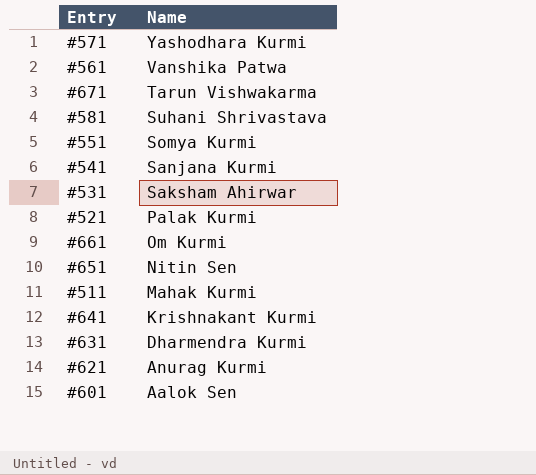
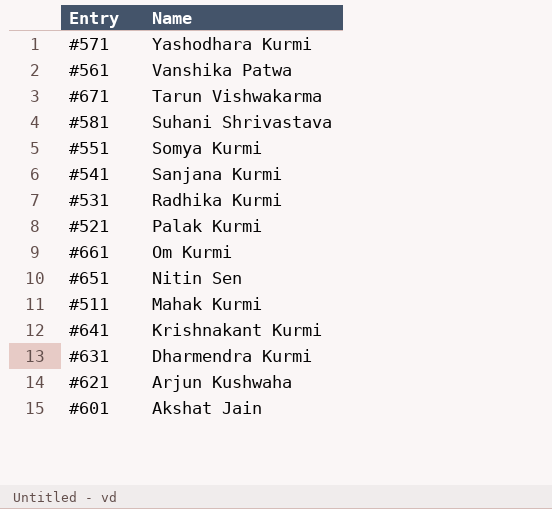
#531 | Name: Saksham Ahirwar -> Radhika Kurmi
#621 | Name: Anurag Kurmi -> Arjun Kushwaha
#601 | Name: Aalok Sen -> Akshat Jain

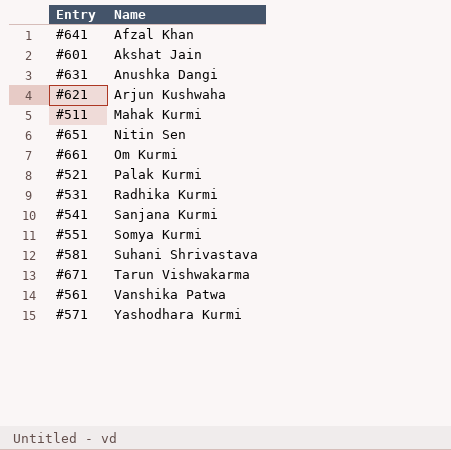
row order: Name descending -> Name ascending
#641 | Name: Krishnakant Kurmi -> Afzal Khan
#631 | Name: Dharmendra Kurmi -> Anushka Dangi

